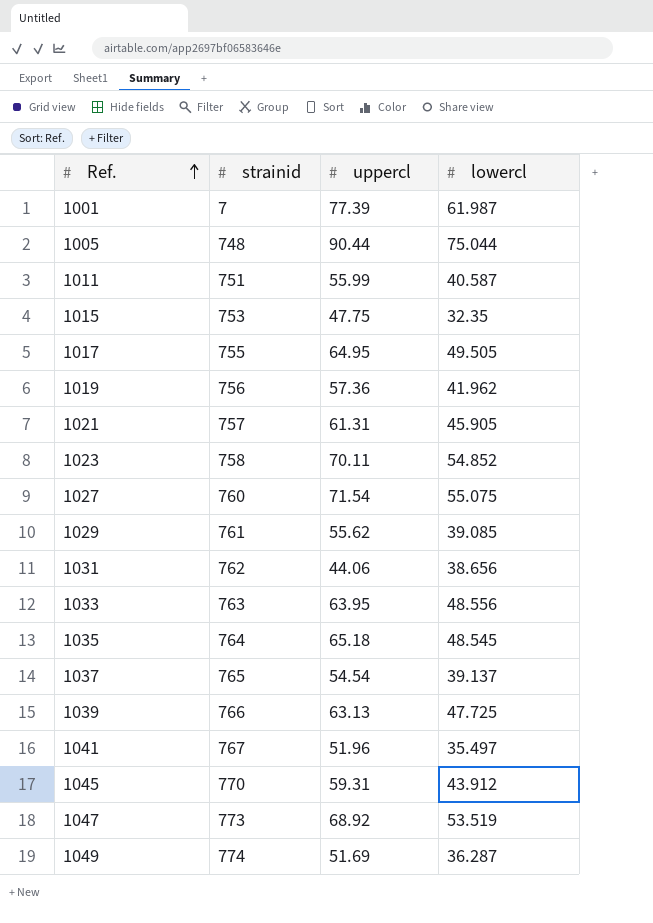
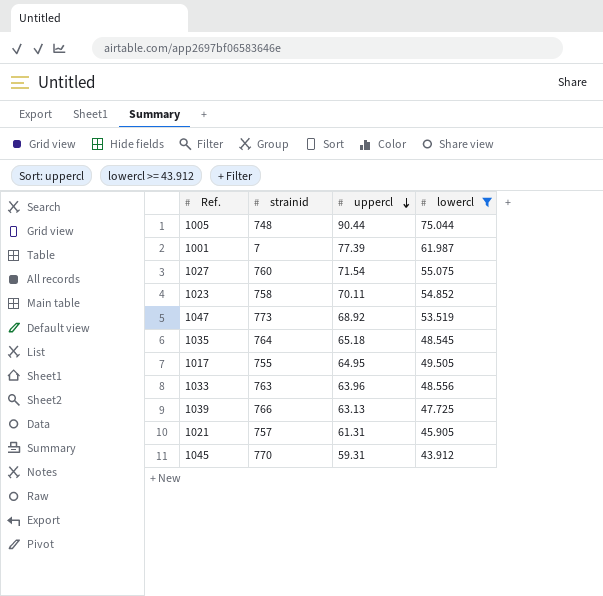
filter: none -> lowercl >= 43.912
row order: Ref. ascending -> uppercl descending
1033 | uppercl: 63.95 -> 63.96

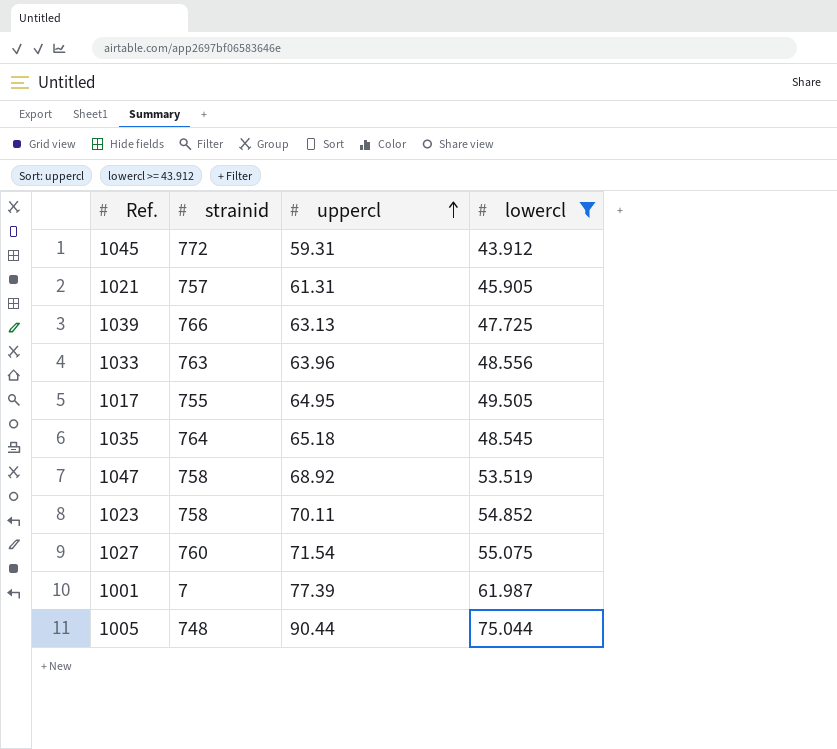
row order: uppercl descending -> uppercl ascending
1045 | strainid: 770 -> 772
1047 | strainid: 773 -> 758

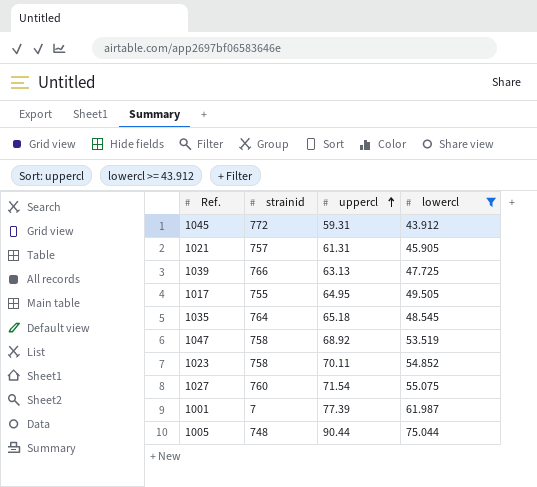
row 1033: 763 | 63.96 | 48.556 -> none

